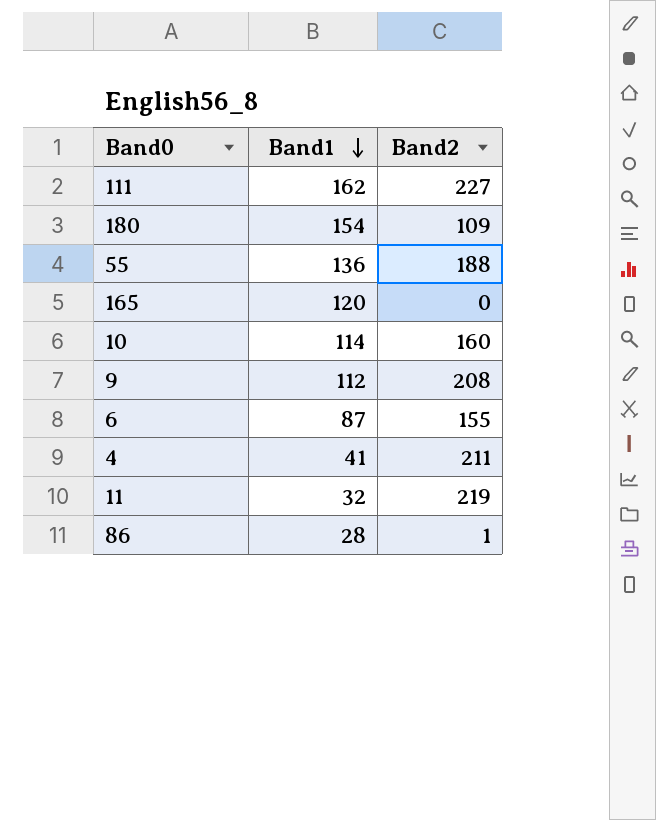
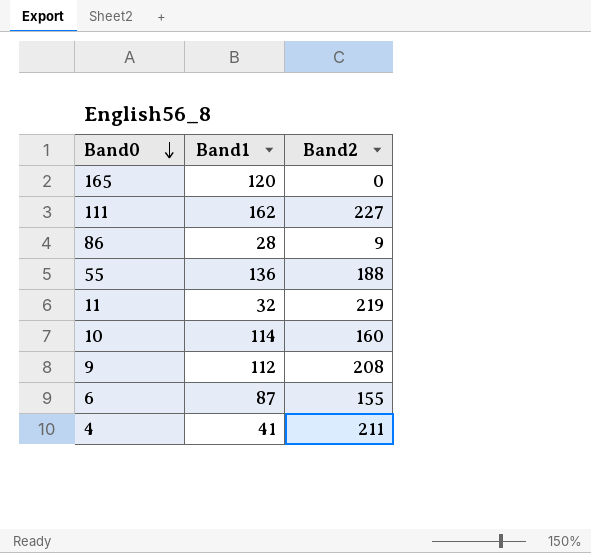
row order: Band1 descending -> Band0 descending
row 180: 154 | 109 -> none
86 | Band2: 1 -> 9

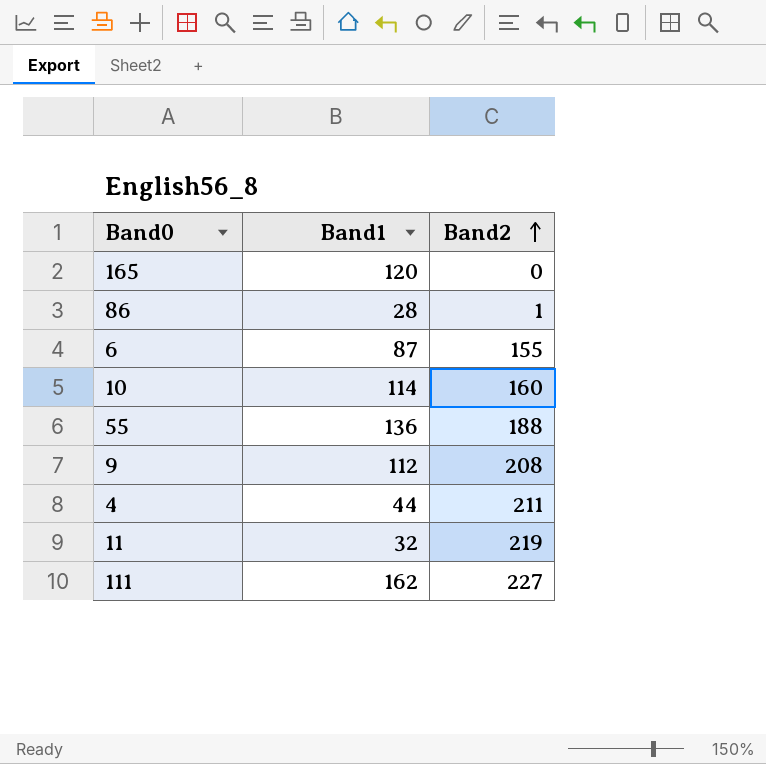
row order: Band0 descending -> Band2 ascending
86 | Band2: 9 -> 1
4 | Band1: 41 -> 44

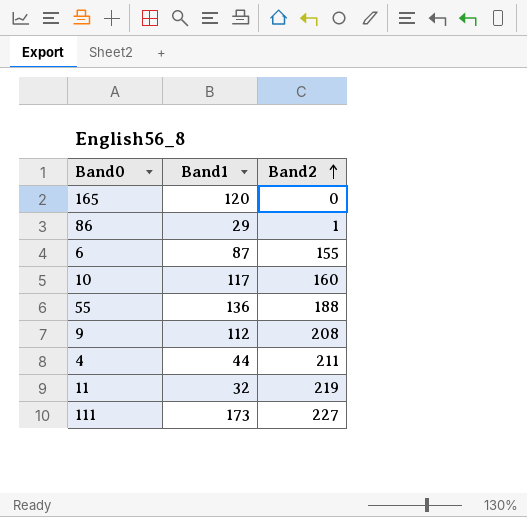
86 | Band1: 28 -> 29
10 | Band1: 114 -> 117
111 | Band1: 162 -> 173

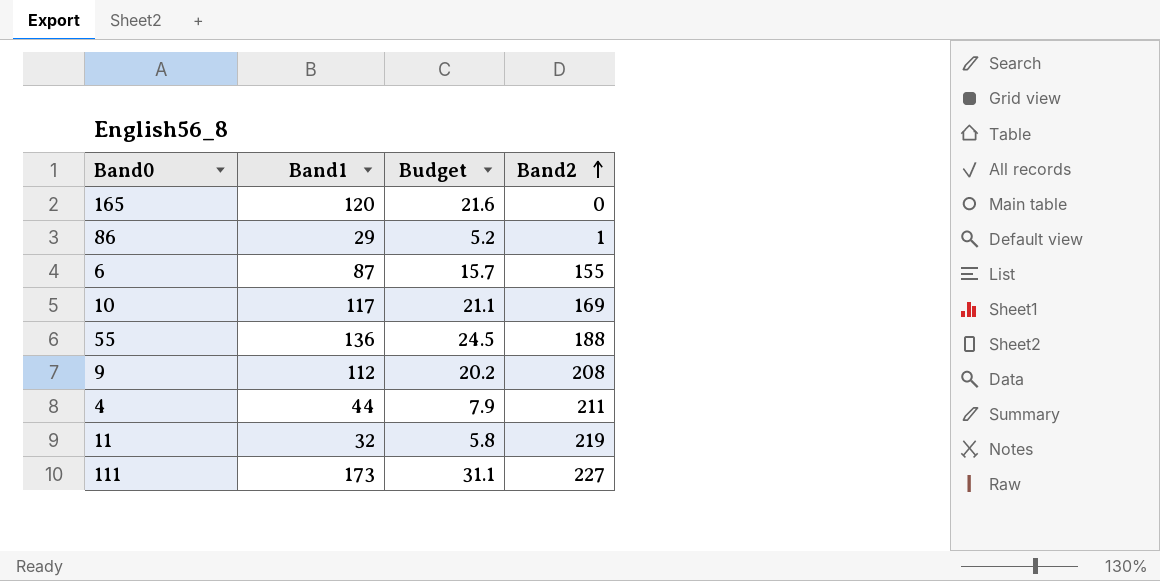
column Budget | formula: none -> [Band1] * 0.18
10 | Band2: 160 -> 169

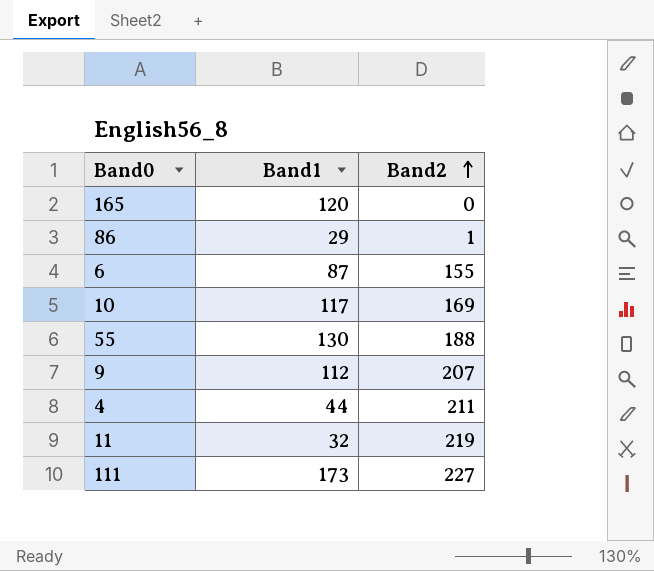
column Budget | formula: [Band1] * 0.18 -> none
55 | Band1: 136 -> 130
9 | Band2: 208 -> 207

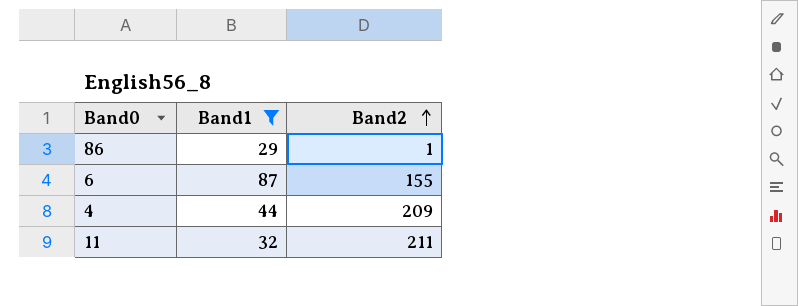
filter: none -> Band1 <= 87
4 | Band2: 211 -> 209
11 | Band2: 219 -> 211

